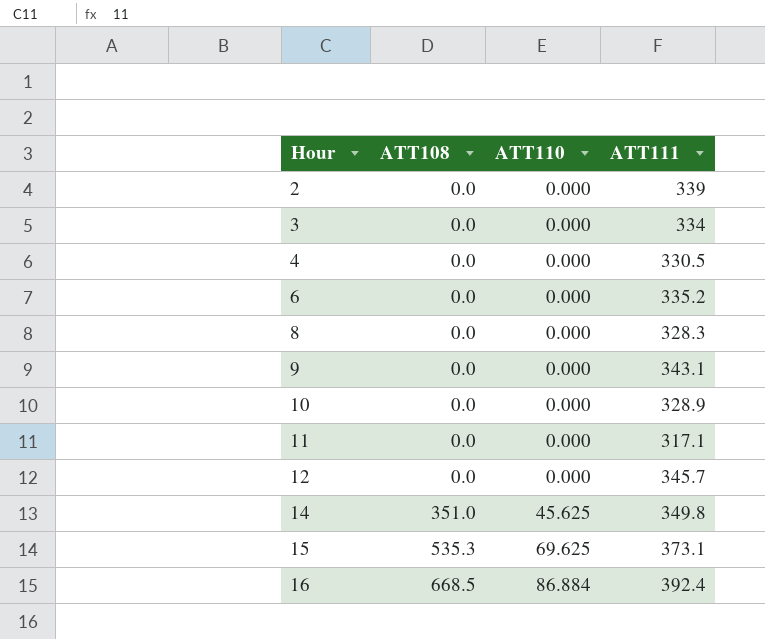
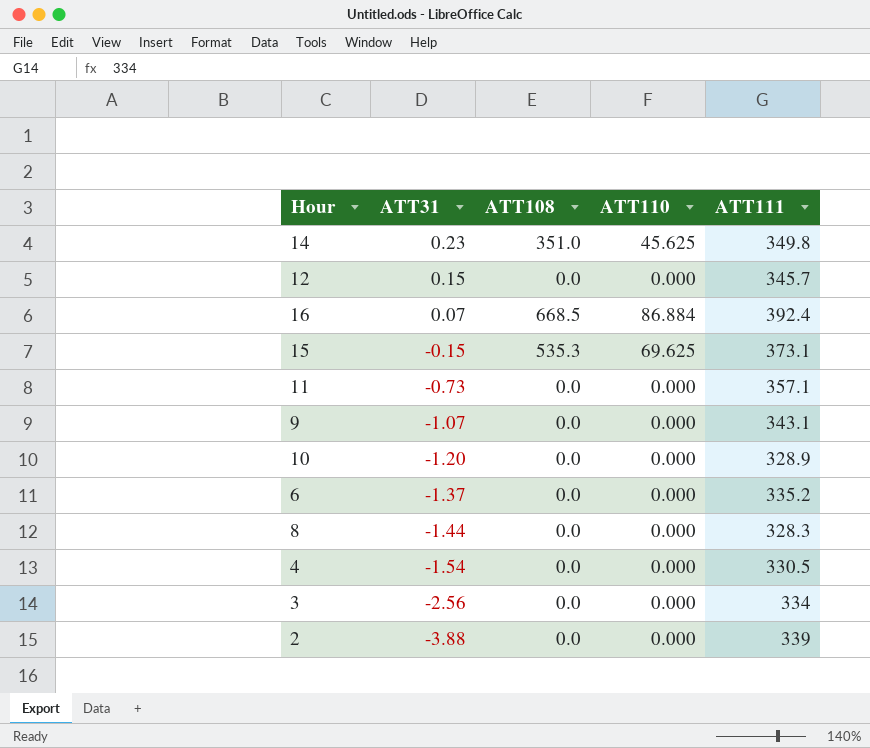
row order: Hour ascending -> ATT31 descending
column ATT31 | position: none -> 2
11 | ATT111: 317.1 -> 357.1

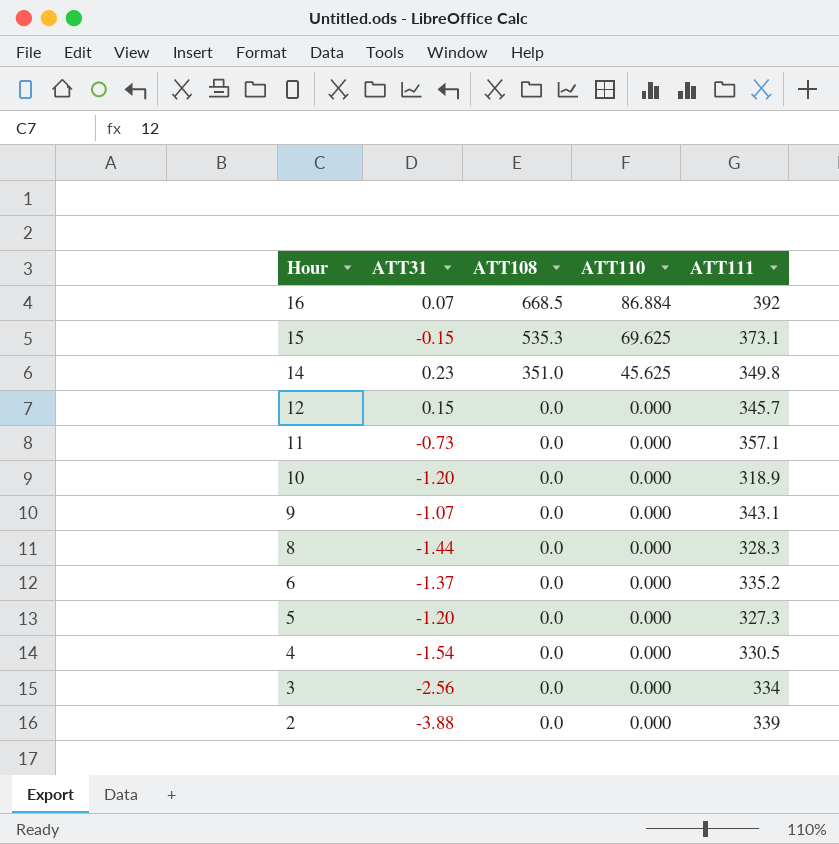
row order: ATT31 descending -> Hour descending
16 | ATT111: 392.4 -> 392
10 | ATT111: 328.9 -> 318.9
row 5: none -> -1.20 | 0.0 | 0.000 | 327.3

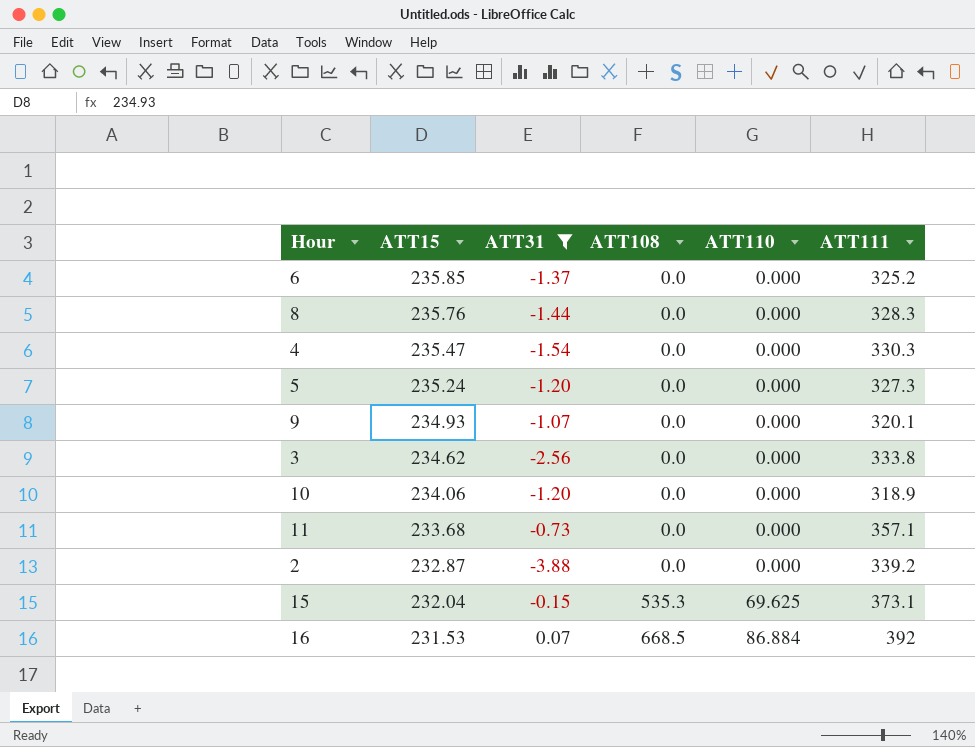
filter: none -> ATT31 <= 0.07
row order: Hour descending -> ATT15 descending
column ATT15 | position: none -> 2
6 | ATT111: 335.2 -> 325.2
4 | ATT111: 330.5 -> 330.3
9 | ATT111: 343.1 -> 320.1
3 | ATT111: 334 -> 333.8
2 | ATT111: 339 -> 339.2

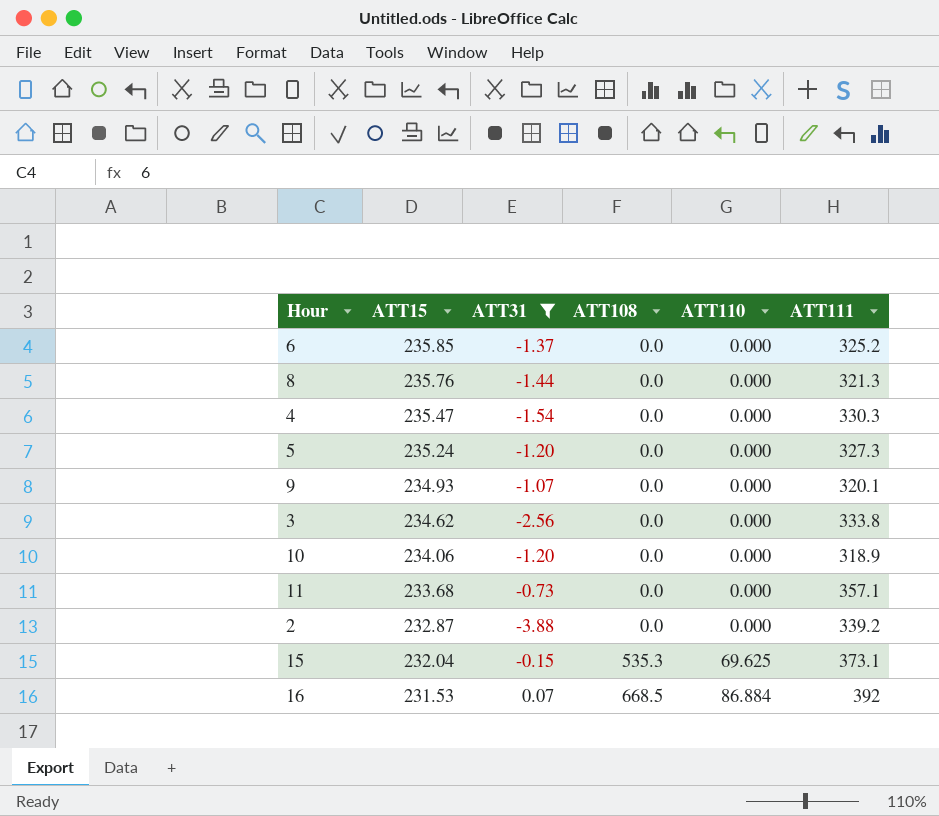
8 | ATT111: 328.3 -> 321.3

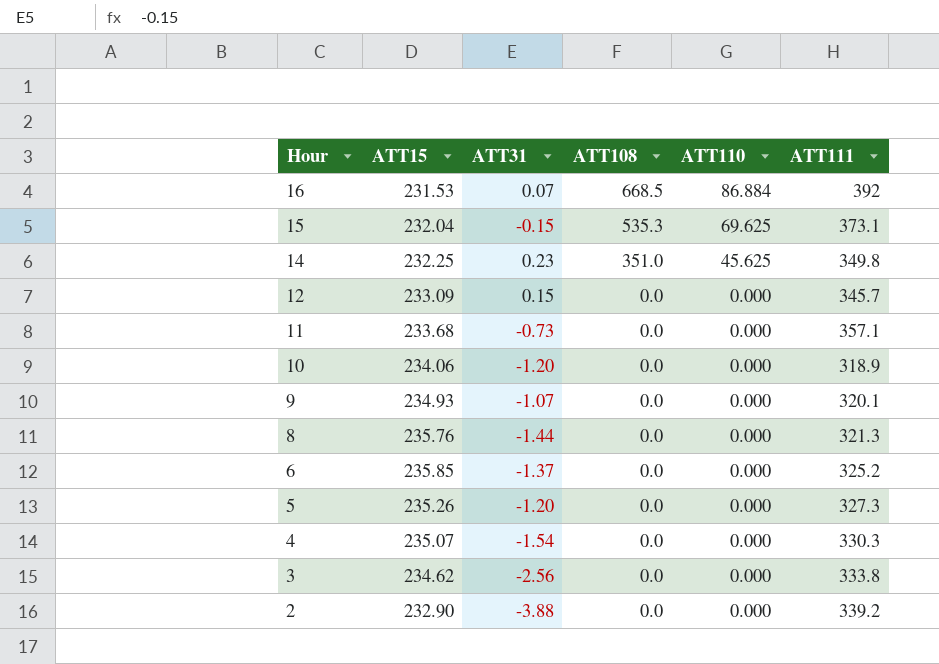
filter: ATT31 <= 0.07 -> none
row order: ATT15 descending -> Hour descending
5 | ATT15: 235.24 -> 235.26
4 | ATT15: 235.47 -> 235.07
2 | ATT15: 232.87 -> 232.90

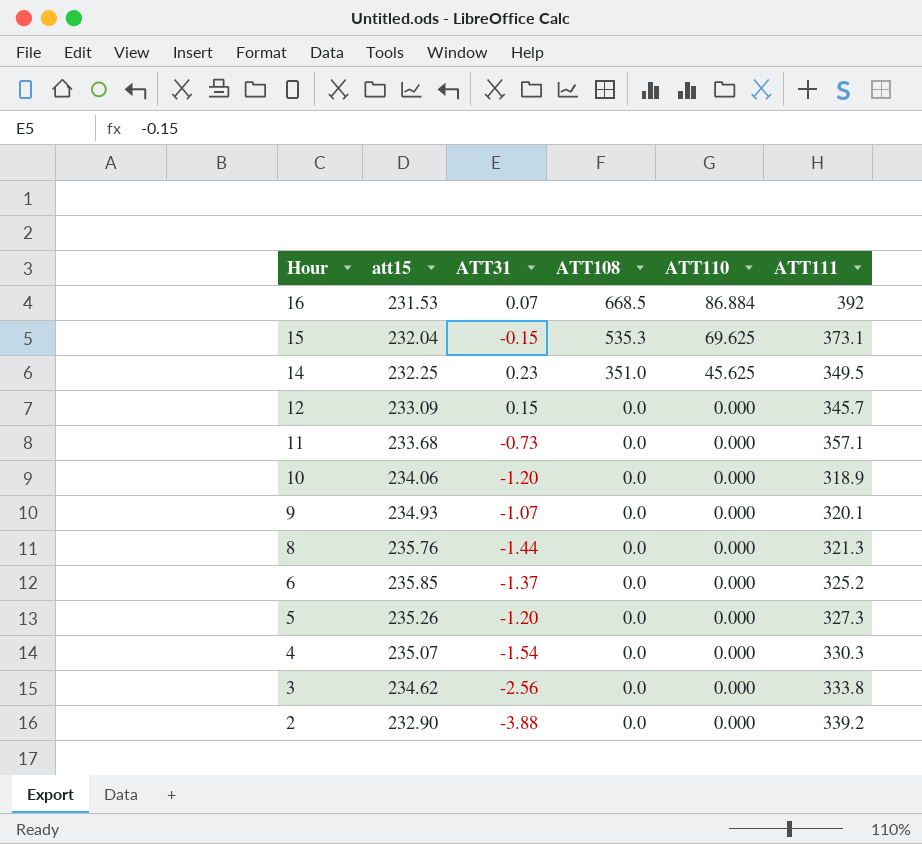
column name: ATT15 -> att15
14 | ATT111: 349.8 -> 349.5

